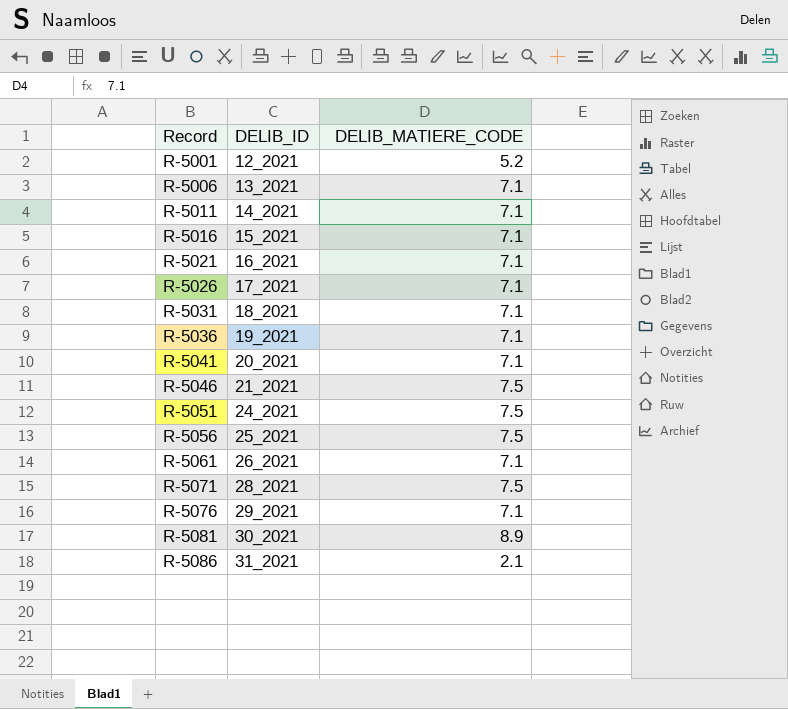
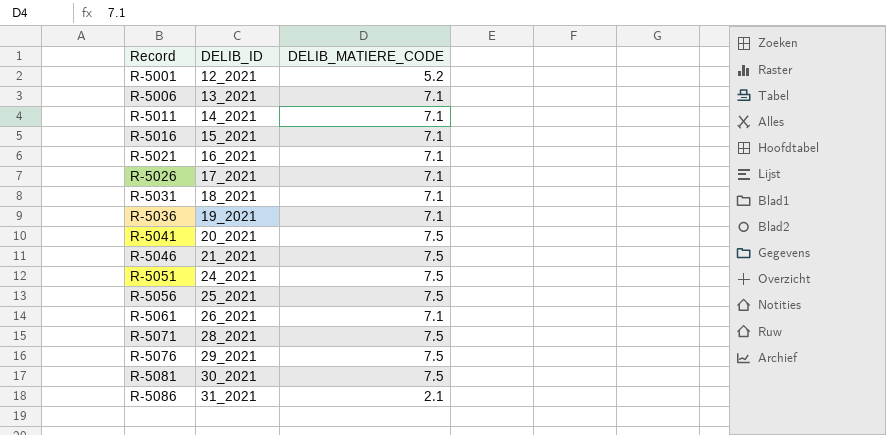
R-5041 | DELIB_MATIERE_CODE: 7.1 -> 7.5
R-5076 | DELIB_MATIERE_CODE: 7.1 -> 7.5
R-5081 | DELIB_MATIERE_CODE: 8.9 -> 7.5

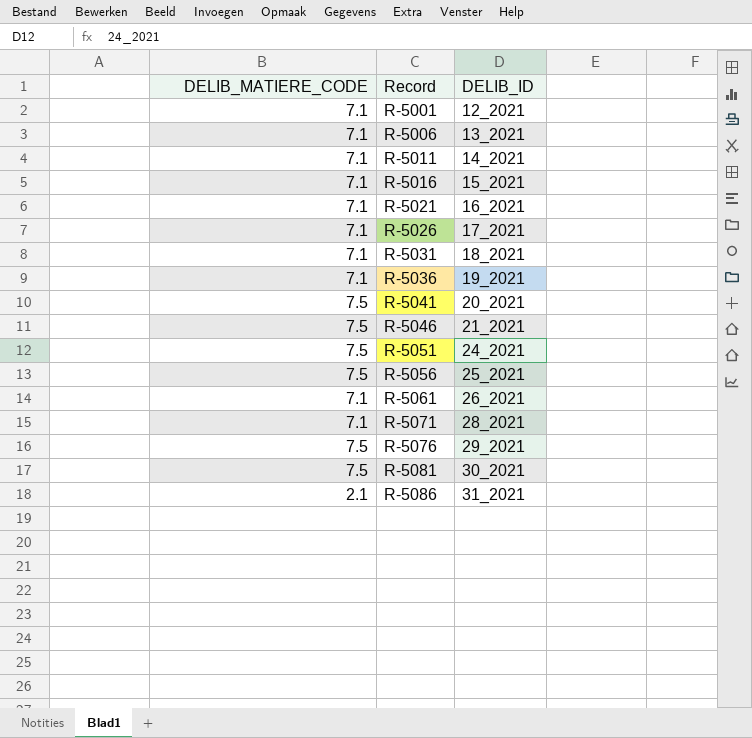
column DELIB_MATIERE_CODE | position: 3 -> 1
R-5001 | DELIB_MATIERE_CODE: 5.2 -> 7.1
R-5071 | DELIB_MATIERE_CODE: 7.5 -> 7.1

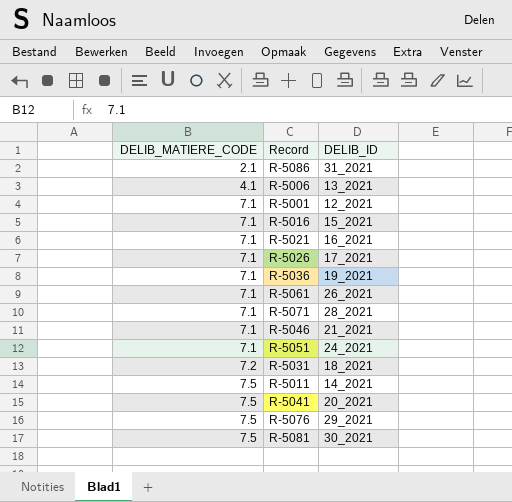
row order: Record ascending -> DELIB_MATIERE_CODE ascending
row R-5056: 7.5 | 25_2021 -> none
R-5006 | DELIB_MATIERE_CODE: 7.1 -> 4.1
R-5046 | DELIB_MATIERE_CODE: 7.5 -> 7.1
R-5051 | DELIB_MATIERE_CODE: 7.5 -> 7.1
R-5031 | DELIB_MATIERE_CODE: 7.1 -> 7.2
R-5011 | DELIB_MATIERE_CODE: 7.1 -> 7.5

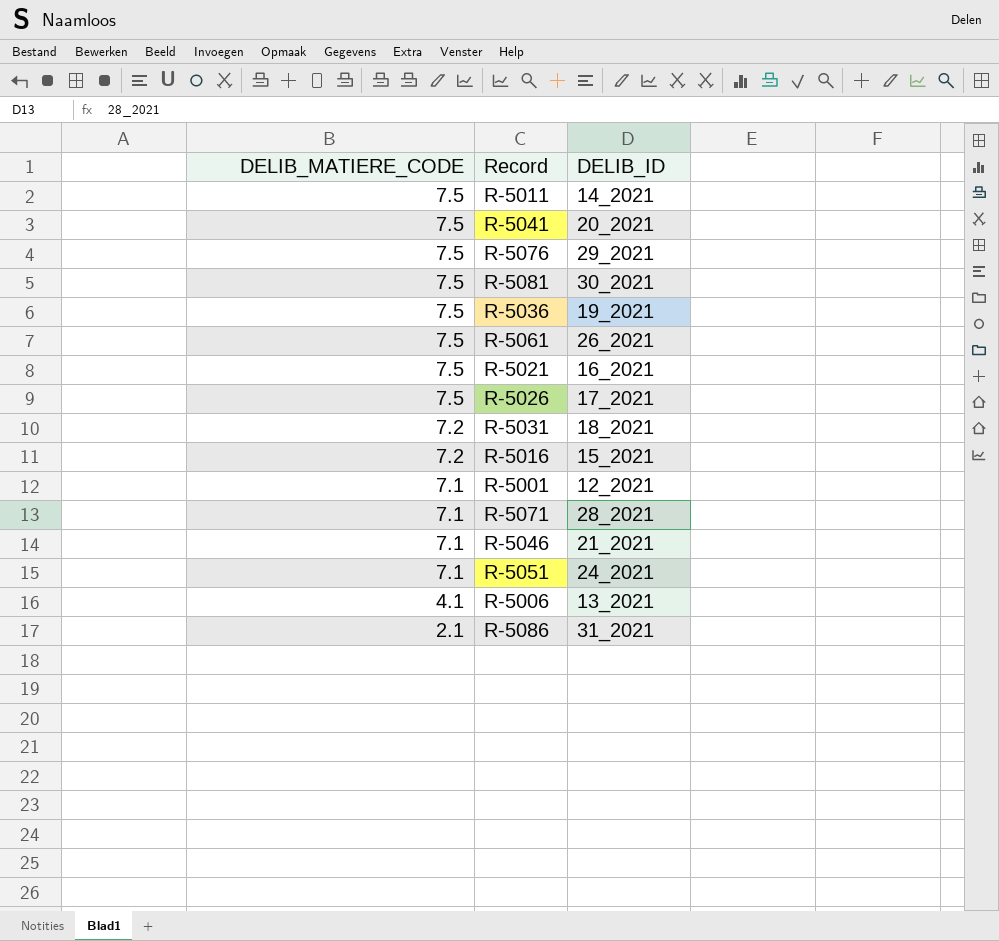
row order: DELIB_MATIERE_CODE ascending -> DELIB_MATIERE_CODE descending
R-5036 | DELIB_MATIERE_CODE: 7.1 -> 7.5
R-5061 | DELIB_MATIERE_CODE: 7.1 -> 7.5
R-5021 | DELIB_MATIERE_CODE: 7.1 -> 7.5
R-5026 | DELIB_MATIERE_CODE: 7.1 -> 7.5
R-5016 | DELIB_MATIERE_CODE: 7.1 -> 7.2

